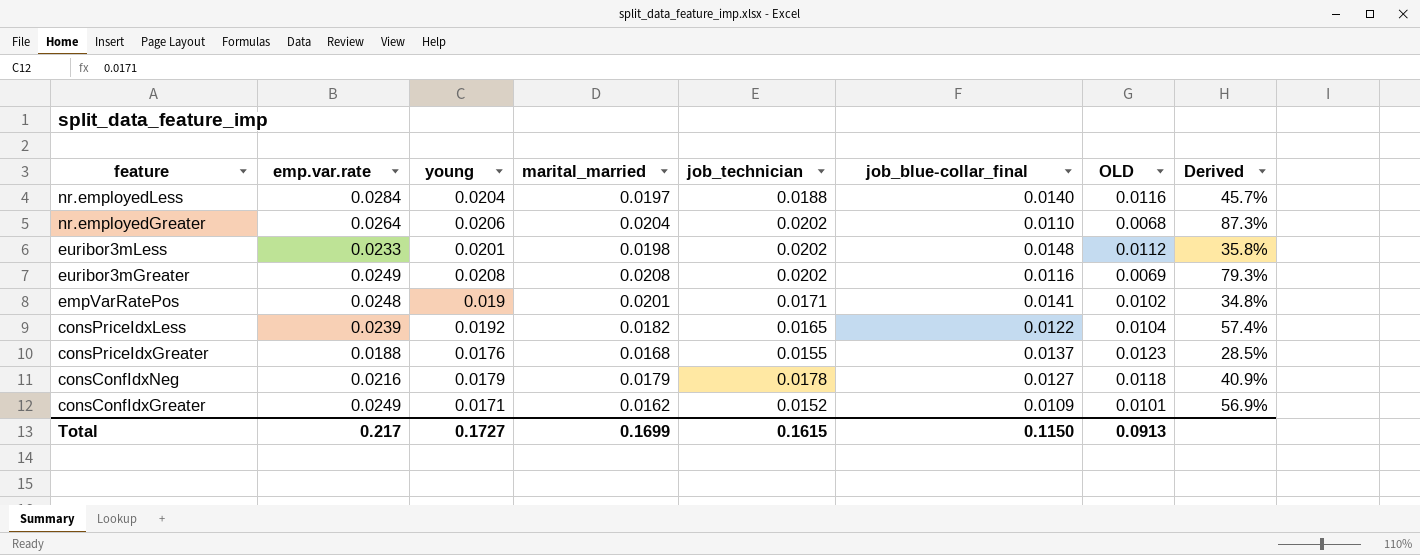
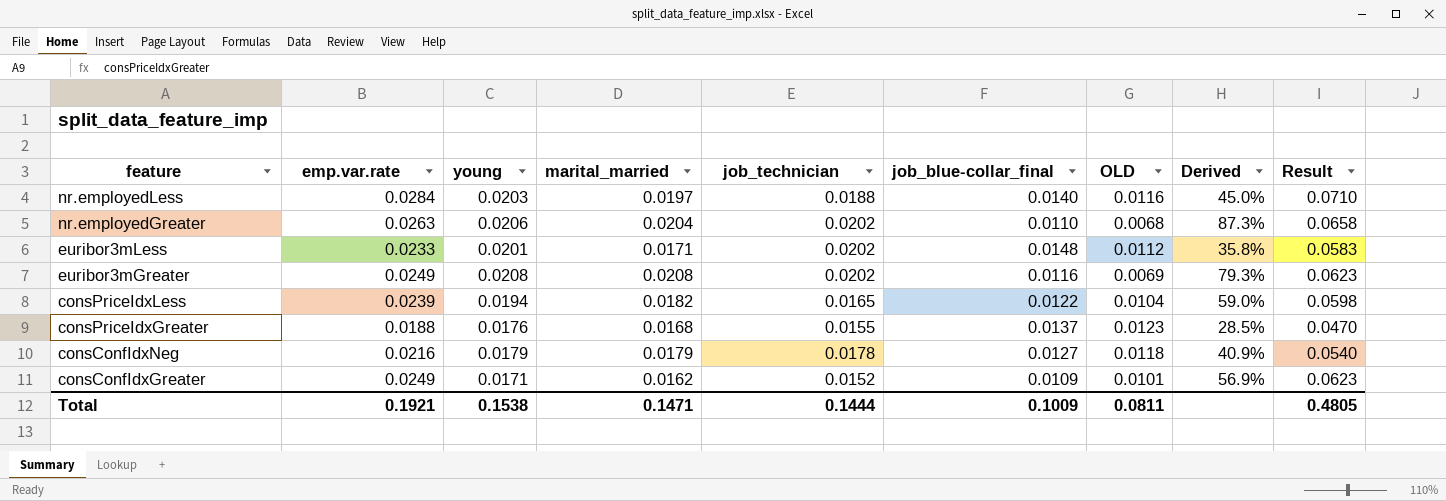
column Result | formula: none -> [emp.var.rate] * 2.5
row empVarRatePos: 0.0248 | 0.019 | 0.0201 | 0.0171 | 0.0141 | 0.0102 | 34.8% -> none
nr.employedLess | young: 0.0204 -> 0.0203
nr.employedLess | Derived: 45.7% -> 45.0%
nr.employedGreater | emp.var.rate: 0.0264 -> 0.0263
euribor3mLess | marital_married: 0.0198 -> 0.0171
consPriceIdxLess | young: 0.0192 -> 0.0194
consPriceIdxLess | Derived: 57.4% -> 59.0%
Total | emp.var.rate: 0.217 -> 0.1921
Total | young: 0.1727 -> 0.1538
Total | marital_married: 0.1699 -> 0.1471
Total | job_technician: 0.1615 -> 0.1444
Total | job_blue-collar_final: 0.1150 -> 0.1009
Total | OLD: 0.0913 -> 0.0811

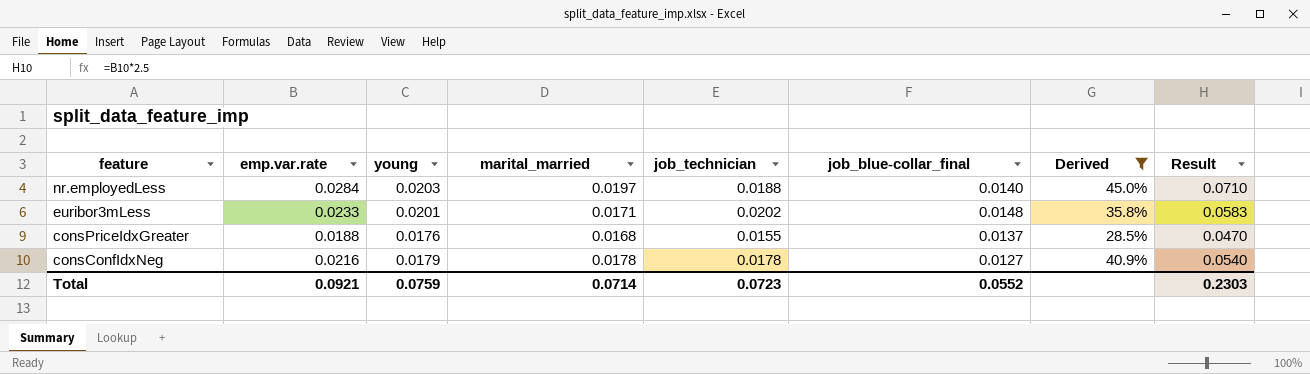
filter: none -> Derived <= 45.0%
column OLD | position: 7 -> none
consConfIdxNeg | marital_married: 0.0179 -> 0.0178
Total | emp.var.rate: 0.1921 -> 0.0921
Total | young: 0.1538 -> 0.0759
Total | marital_married: 0.1471 -> 0.0714
Total | job_technician: 0.1444 -> 0.0723
Total | job_blue-collar_final: 0.1009 -> 0.0552
Total | Result: 0.4805 -> 0.2303

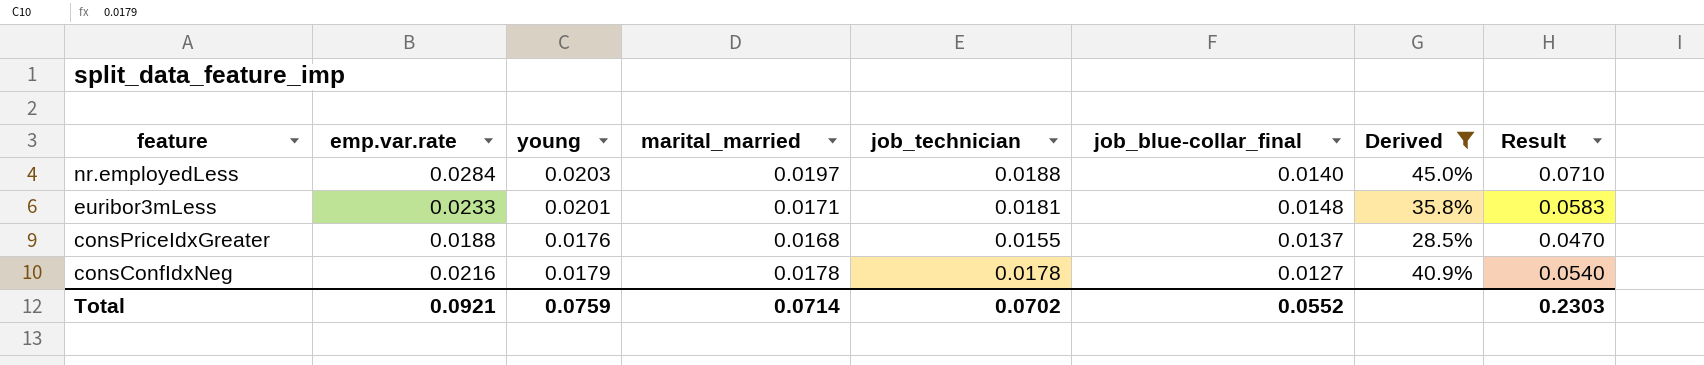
euribor3mLess | job_technician: 0.0202 -> 0.0181
Total | job_technician: 0.0723 -> 0.0702

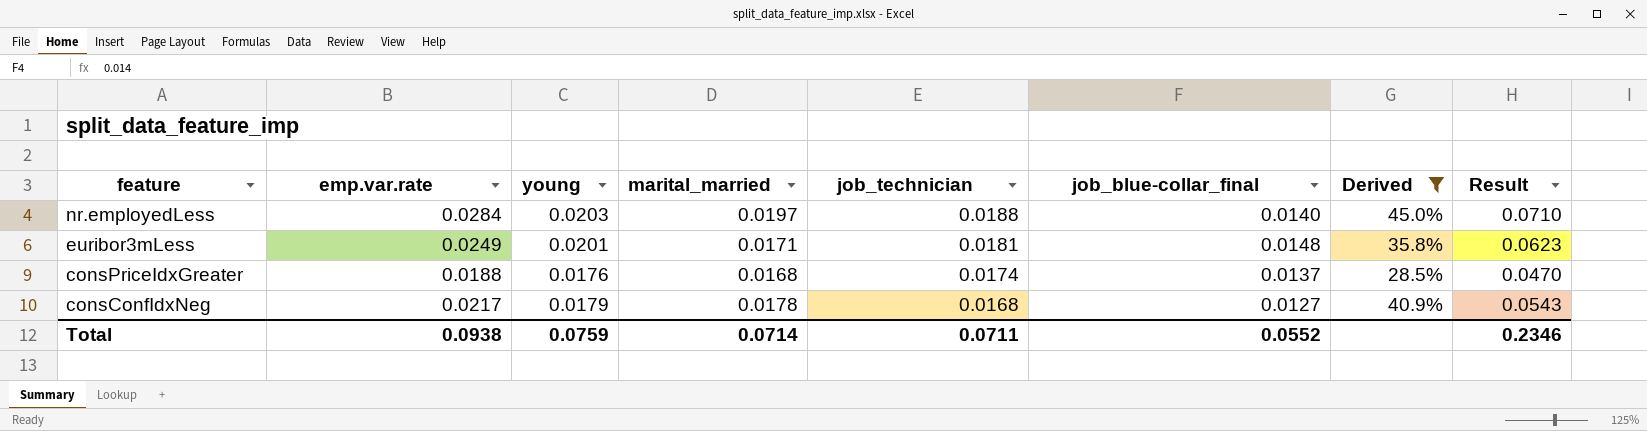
euribor3mLess | emp.var.rate: 0.0233 -> 0.0249
euribor3mLess | Result: 0.0583 -> 0.0623
consPriceIdxGreater | job_technician: 0.0155 -> 0.0174
consConfIdxNeg | emp.var.rate: 0.0216 -> 0.0217
consConfIdxNeg | job_technician: 0.0178 -> 0.0168
consConfIdxNeg | Result: 0.0540 -> 0.0543
Total | emp.var.rate: 0.0921 -> 0.0938
Total | job_technician: 0.0702 -> 0.0711
Total | Result: 0.2303 -> 0.2346

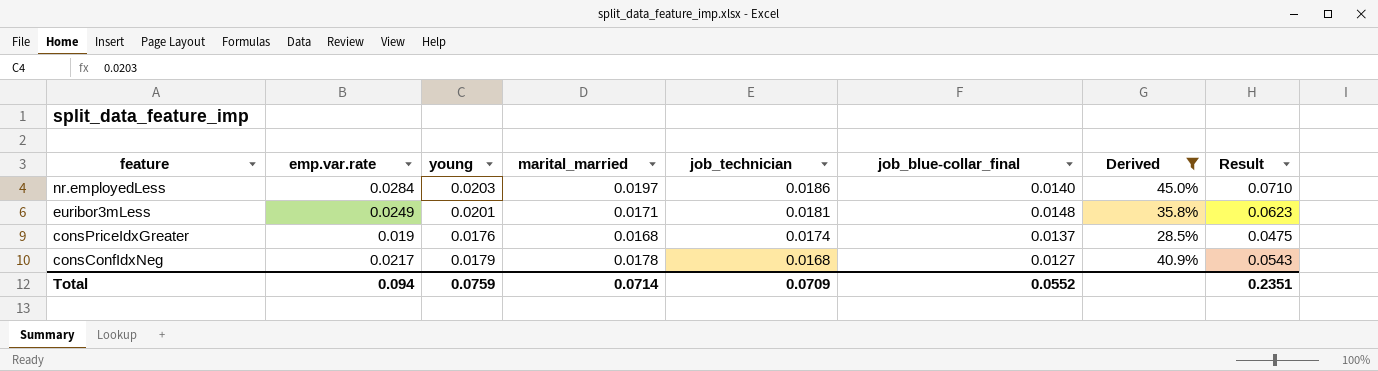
nr.employedLess | job_technician: 0.0188 -> 0.0186
consPriceIdxGreater | emp.var.rate: 0.0188 -> 0.019
consPriceIdxGreater | Result: 0.0470 -> 0.0475
Total | emp.var.rate: 0.0938 -> 0.094
Total | job_technician: 0.0711 -> 0.0709
Total | Result: 0.2346 -> 0.2351

